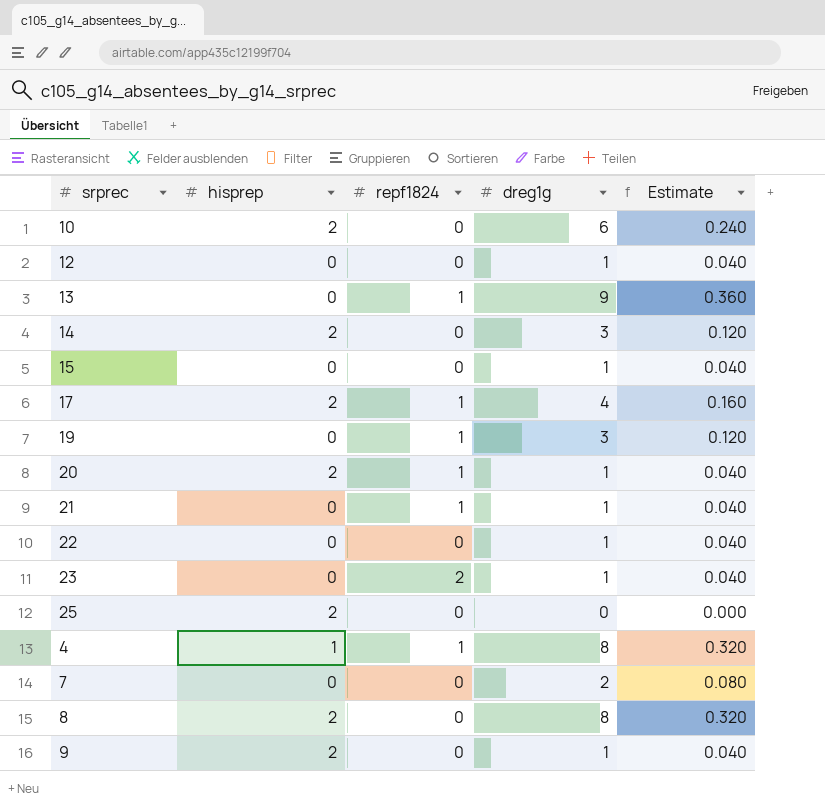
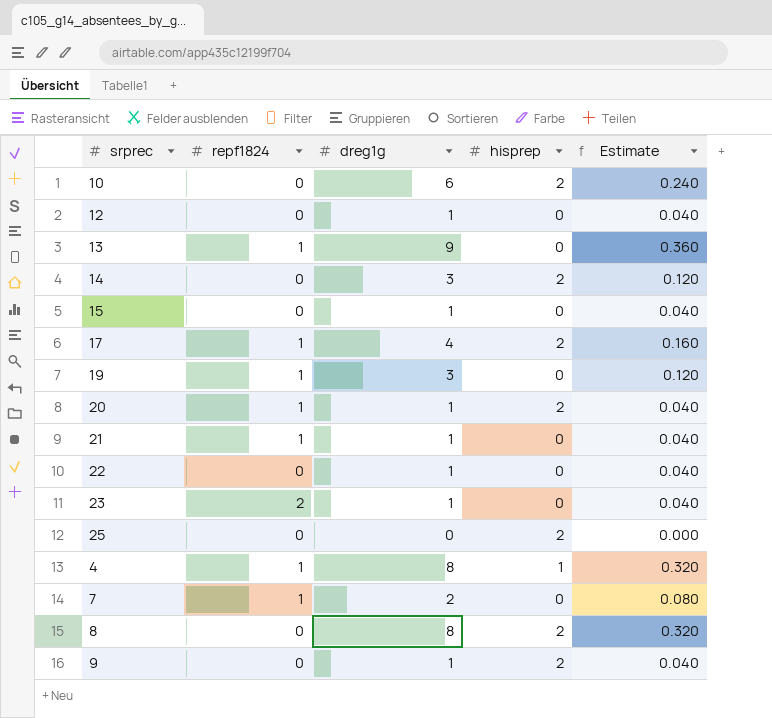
column hisprep | position: 2 -> 4
7 | repf1824: 0 -> 1

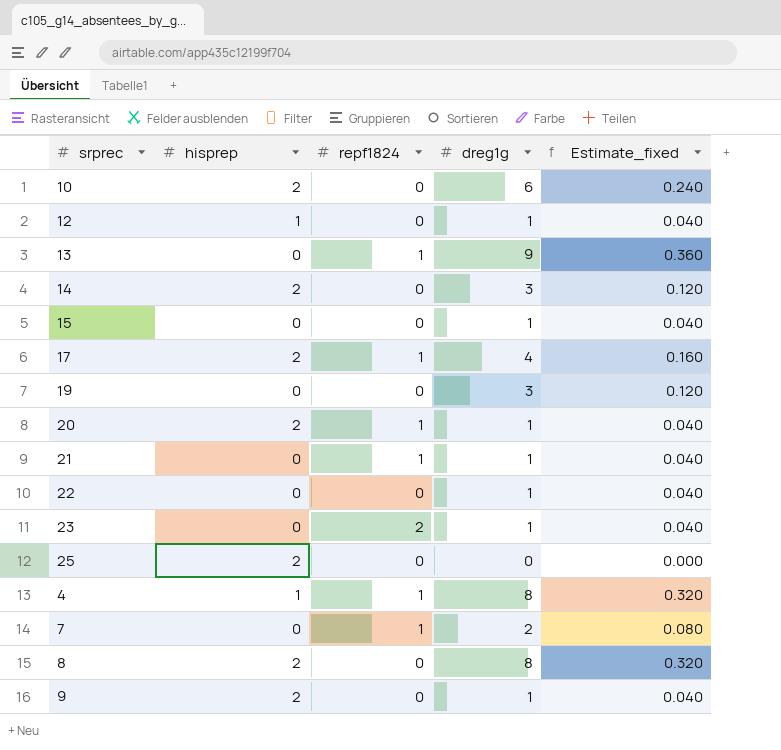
column hisprep | position: 4 -> 2
column name: Estimate -> Estimate_fixed
12 | hisprep: 0 -> 1
19 | repf1824: 1 -> 0

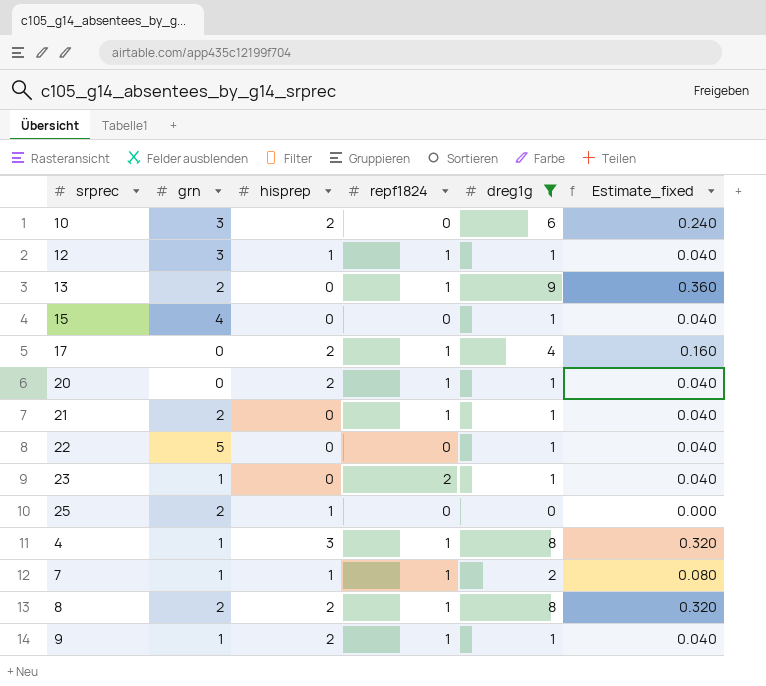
filter: none -> dreg1g != 3
column grn | position: none -> 2
12 | repf1824: 0 -> 1
25 | hisprep: 2 -> 1
4 | hisprep: 1 -> 3
7 | hisprep: 0 -> 1
8 | repf1824: 0 -> 1
9 | repf1824: 0 -> 1

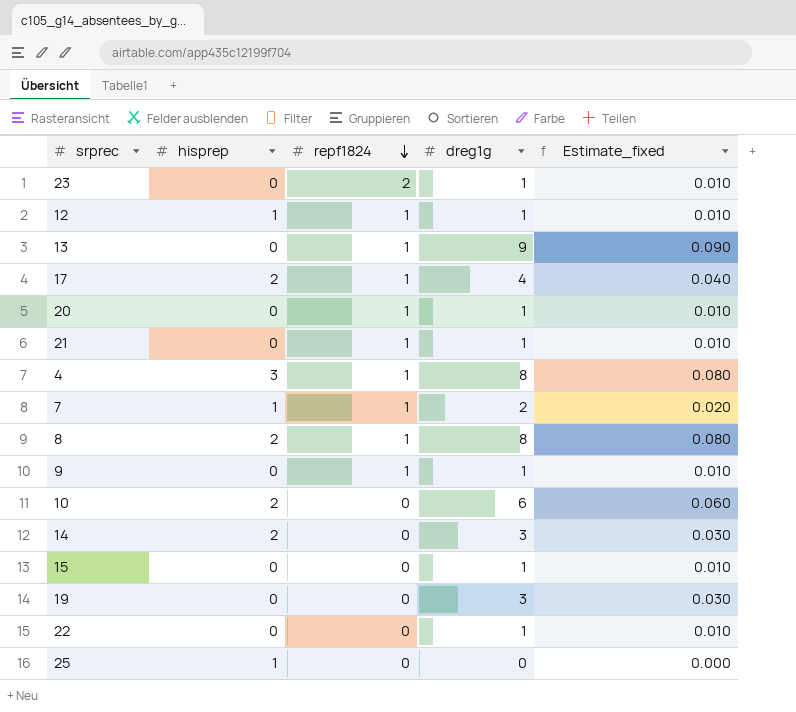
filter: dreg1g != 3 -> none
row order: none -> repf1824 descending
column grn | position: 2 -> none
column Estimate_fixed | formula: [dreg1g] * 0.04 -> [dreg1g] * 0.01
20 | hisprep: 2 -> 0
9 | hisprep: 2 -> 0

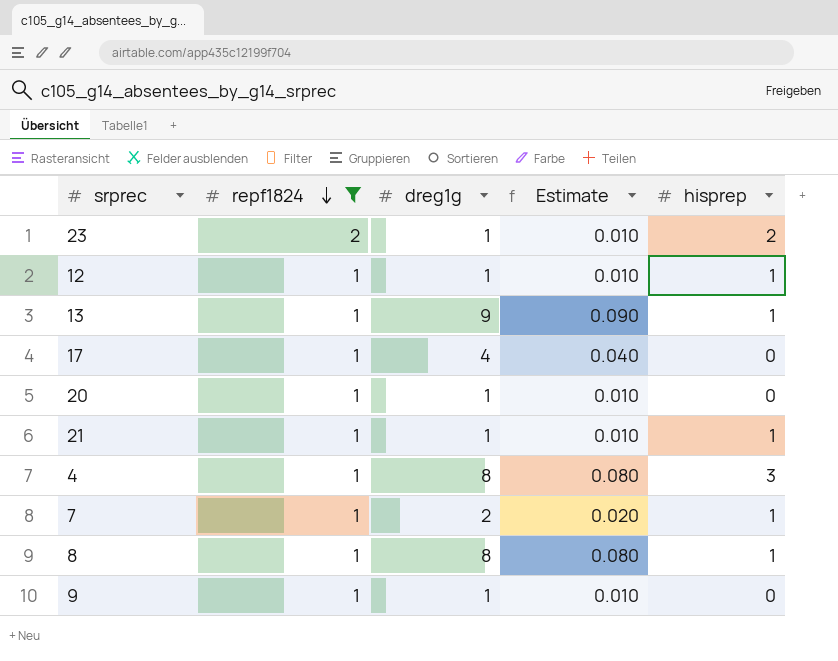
filter: none -> repf1824 != 0
column name: Estimate_fixed -> Estimate
column hisprep | position: 2 -> 5
23 | hisprep: 0 -> 2
13 | hisprep: 0 -> 1
17 | hisprep: 2 -> 0
21 | hisprep: 0 -> 1
8 | hisprep: 2 -> 1

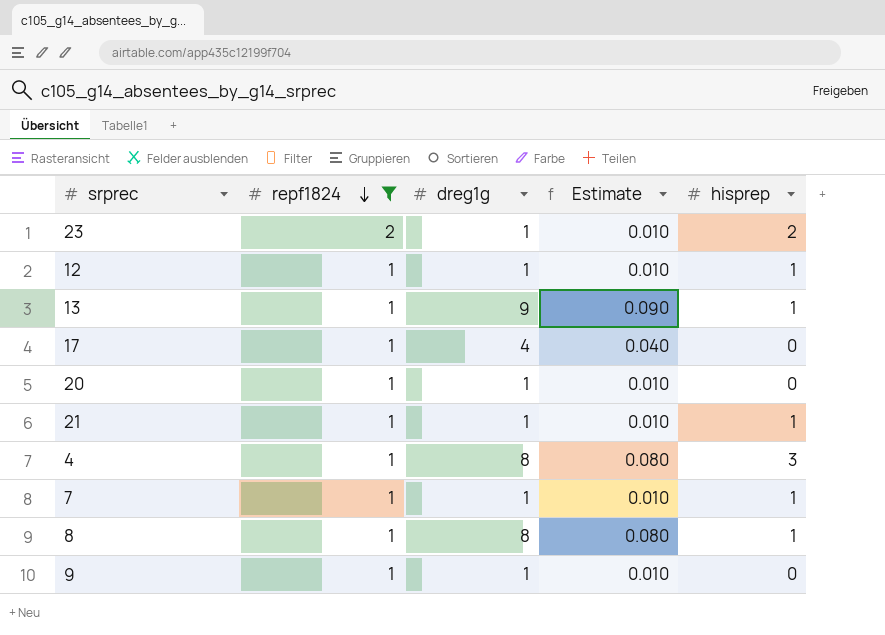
7 | dreg1g: 2 -> 1
7 | Estimate: 0.020 -> 0.010

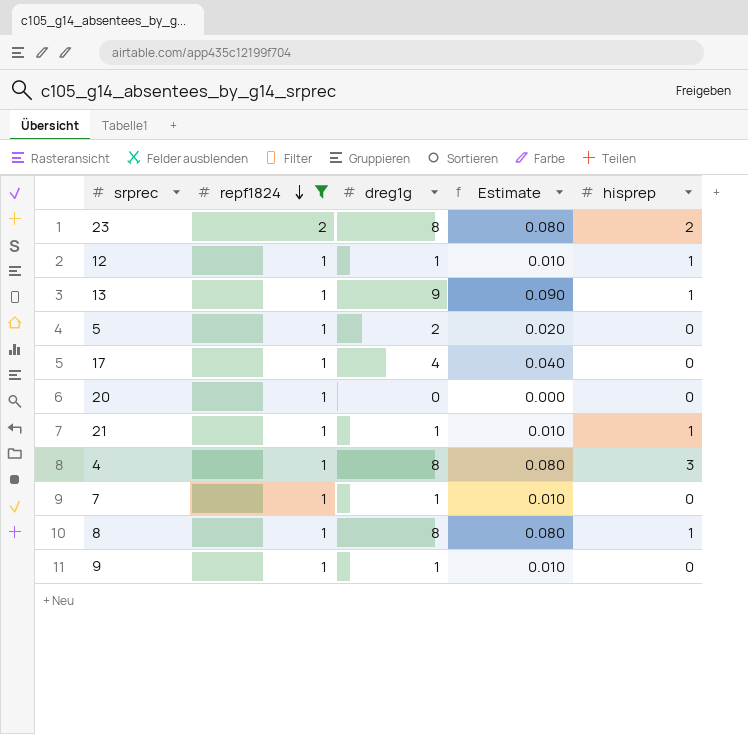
23 | dreg1g: 1 -> 8
23 | Estimate: 0.010 -> 0.080
row 5: none -> 1 | 2 | 0.020 | 0
20 | dreg1g: 1 -> 0
20 | Estimate: 0.010 -> 0.000
7 | hisprep: 1 -> 0

